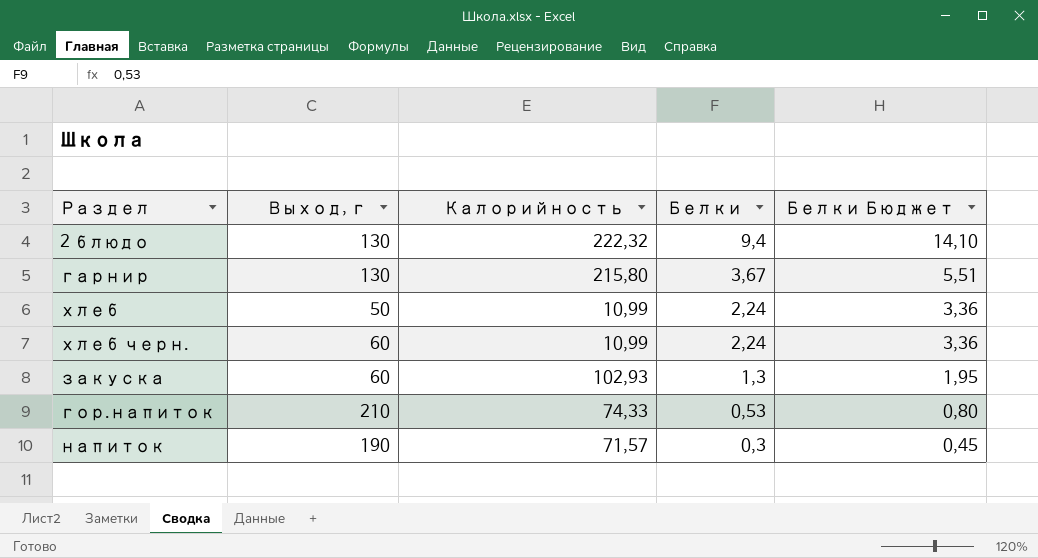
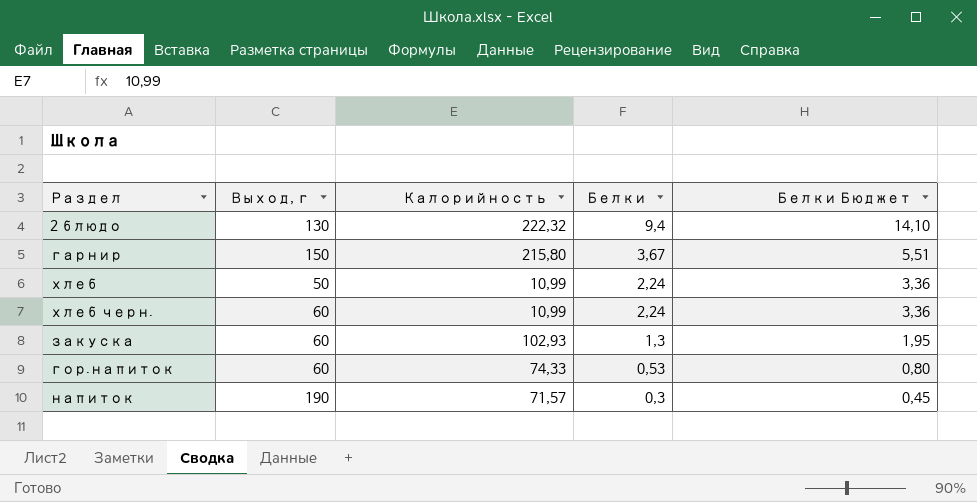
гарнир | Выход, г: 130 -> 150
гор.напиток | Выход, г: 210 -> 60

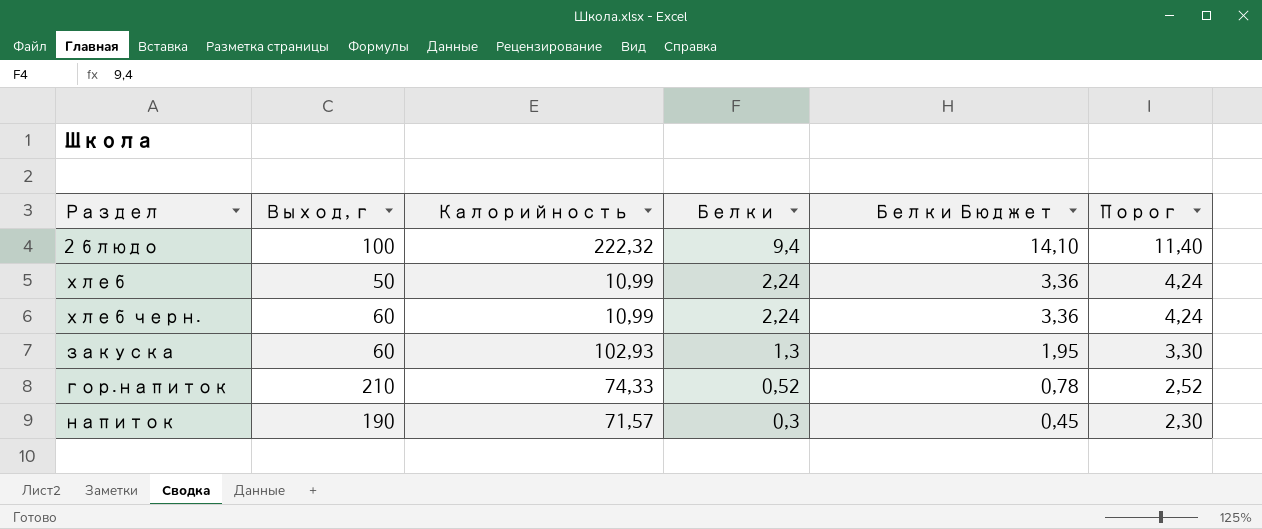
column Порог | formula: none -> [Белки] + 2
row гарнир: 150 | 215,80 | 3,67 | 5,51 -> none
2 блюдо | Выход, г: 130 -> 100
гор.напиток | Выход, г: 60 -> 210
гор.напиток | Белки: 0,53 -> 0,52
гор.напиток | Белки Бюджет: 0,80 -> 0,78

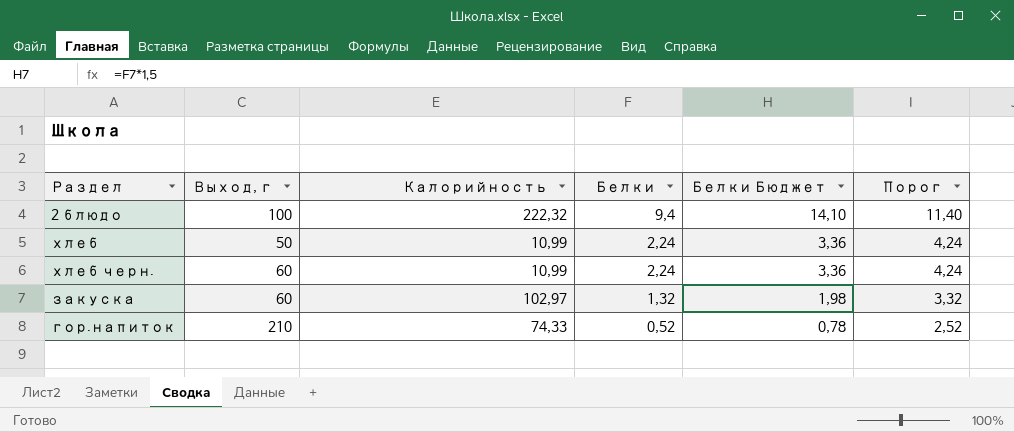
row напиток: 190 | 71,57 | 0,3 | 0,45 | 2,30 -> none
закуска | Калорийность: 102,93 -> 102,97
закуска | Белки: 1,3 -> 1,32
закуска | Белки Бюджет: 1,95 -> 1,98
закуска | Порог: 3,30 -> 3,32

